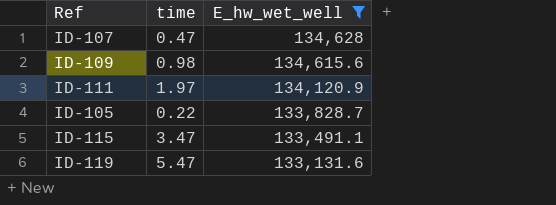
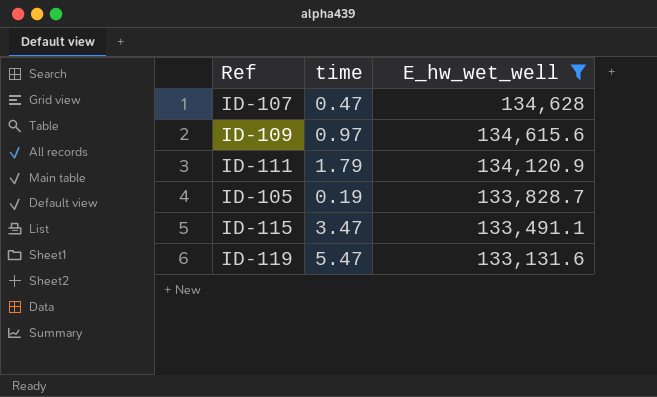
ID-109 | time: 0.98 -> 0.97
ID-111 | time: 1.97 -> 1.79
ID-105 | time: 0.22 -> 0.19

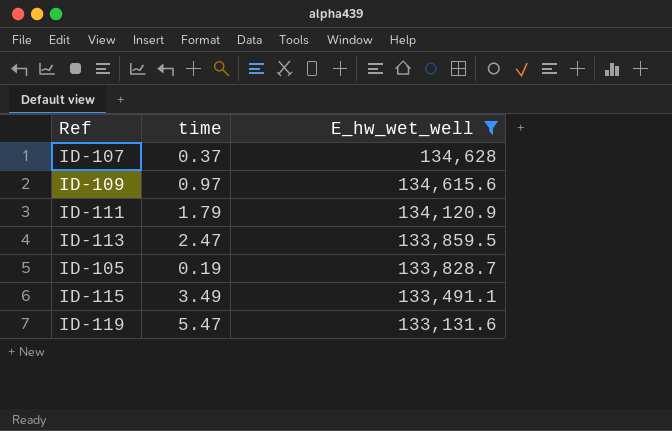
ID-107 | time: 0.47 -> 0.37
row ID-113: none -> 2.47 | 133,859.5
ID-115 | time: 3.47 -> 3.49

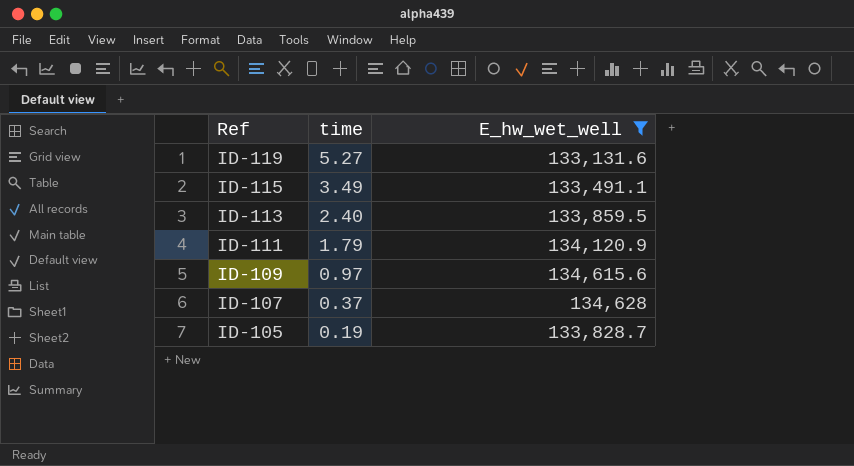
row order: E_hw_wet_well descending -> Ref descending
ID-119 | time: 5.47 -> 5.27
ID-113 | time: 2.47 -> 2.40

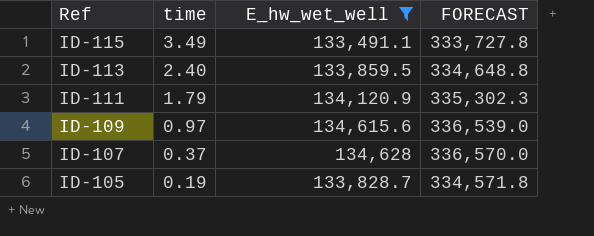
column FORECAST | formula: none -> [E_hw_wet_well] * 2.5
row ID-119: 5.27 | 133,131.6 -> none

